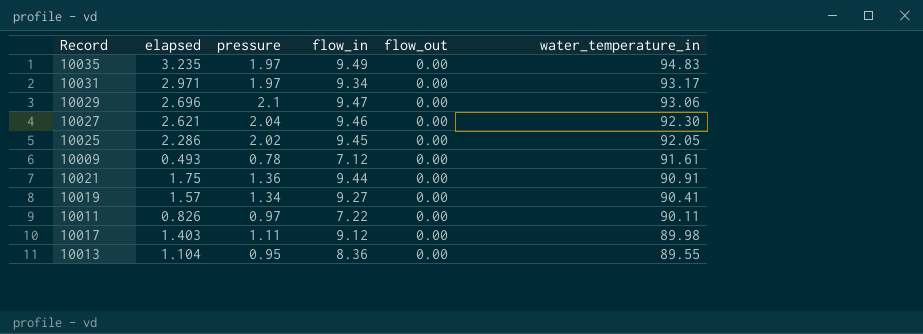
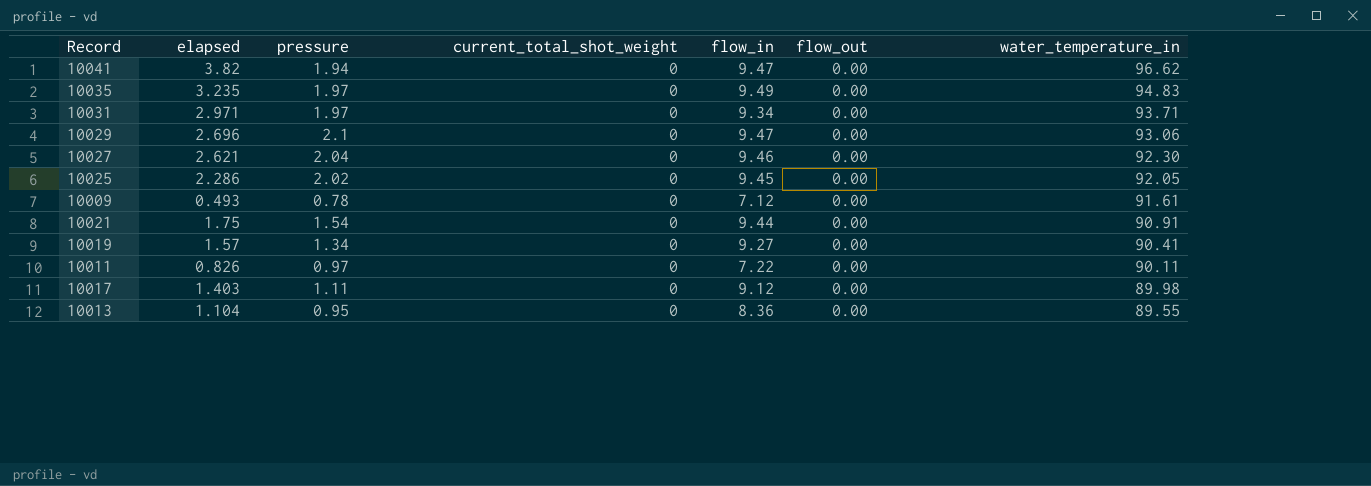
column current_total_shot_weight | position: none -> 4
row 10041: none -> 3.82 | 1.94 | 0 | 9.47 | 0.00 | 96.62
10031 | water_temperature_in: 93.17 -> 93.71
10021 | pressure: 1.36 -> 1.54

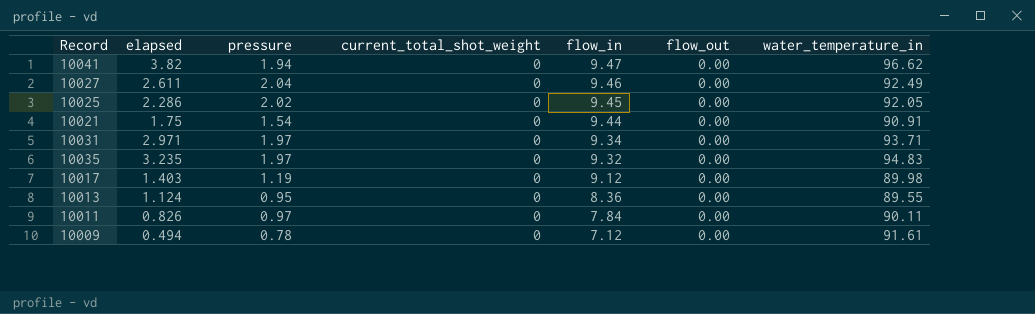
row order: water_temperature_in descending -> flow_in descending
row 10029: 2.696 | 2.1 | 0 | 9.47 | 0.00 | 93.06 -> none
row 10019: 1.57 | 1.34 | 0 | 9.27 | 0.00 | 90.41 -> none
10027 | elapsed: 2.621 -> 2.611
10027 | water_temperature_in: 92.30 -> 92.49
10035 | flow_in: 9.49 -> 9.32
10017 | pressure: 1.11 -> 1.19
10013 | elapsed: 1.104 -> 1.124
10011 | flow_in: 7.22 -> 7.84
10009 | elapsed: 0.493 -> 0.494

